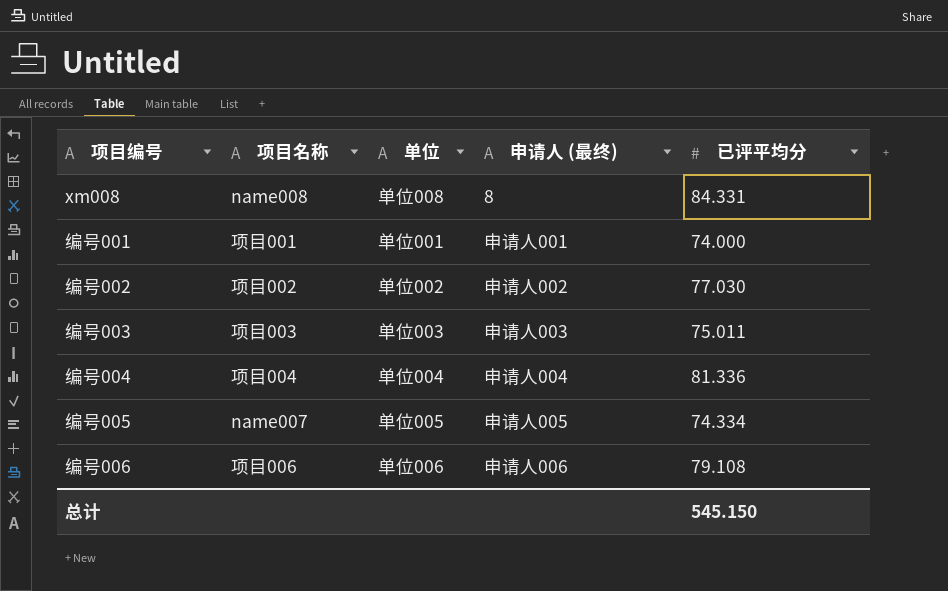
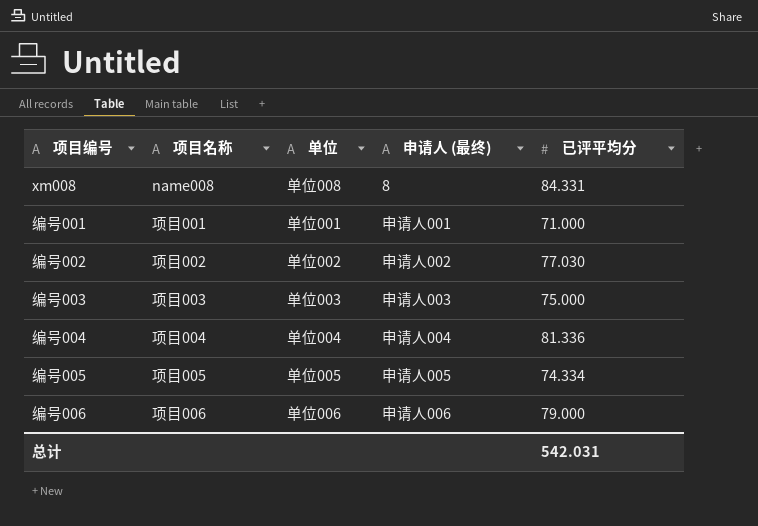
编号001 | 已评平均分: 74.000 -> 71.000
编号003 | 已评平均分: 75.011 -> 75.000
编号005 | 项目名称: name007 -> 项目005
编号006 | 已评平均分: 79.108 -> 79.000
总计 | 已评平均分: 545.150 -> 542.031

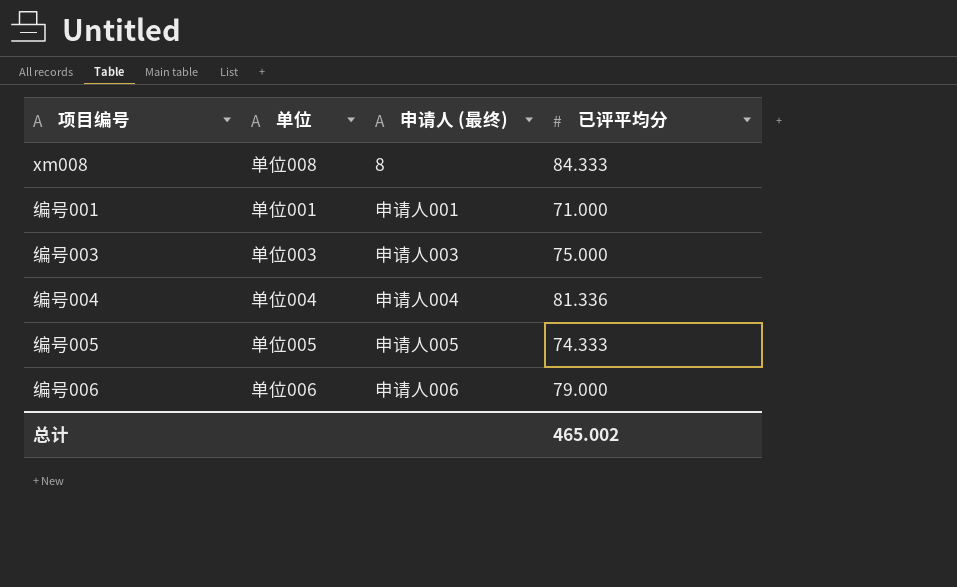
column 项目名称 | position: 2 -> none
row 编号002: 项目002 | 单位002 | 申请人002 | 77.030 -> none
xm008 | 已评平均分: 84.331 -> 84.333
编号005 | 已评平均分: 74.334 -> 74.333
总计 | 已评平均分: 542.031 -> 465.002

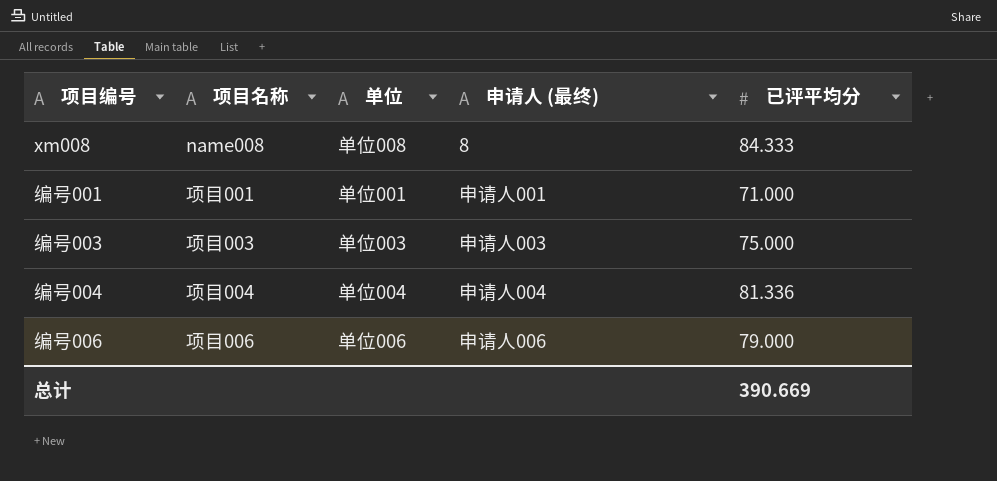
column 项目名称 | position: none -> 2
row 编号005: 单位005 | 申请人005 | 74.333 -> none
总计 | 已评平均分: 465.002 -> 390.669

